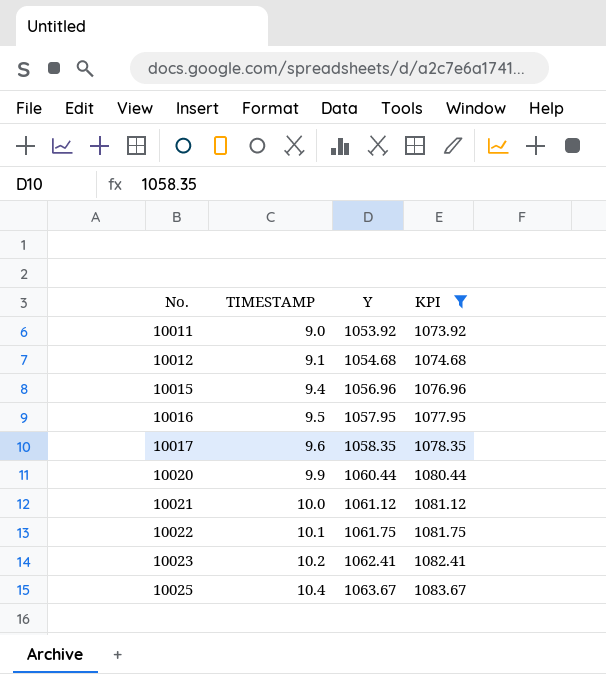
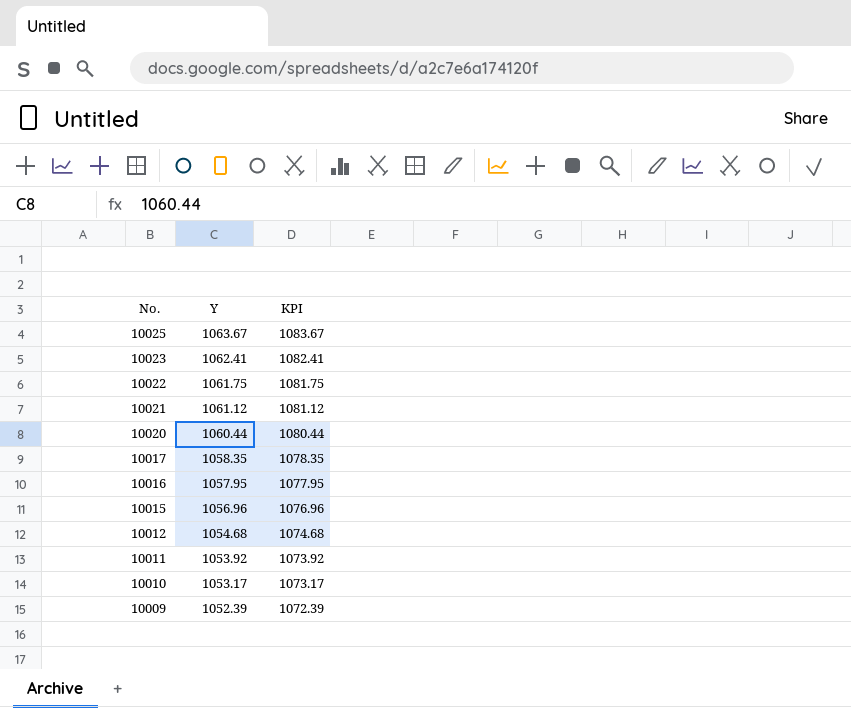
filter: KPI >= 1073.92 -> none
row order: No. ascending -> No. descending
column TIMESTAMP | position: 2 -> none

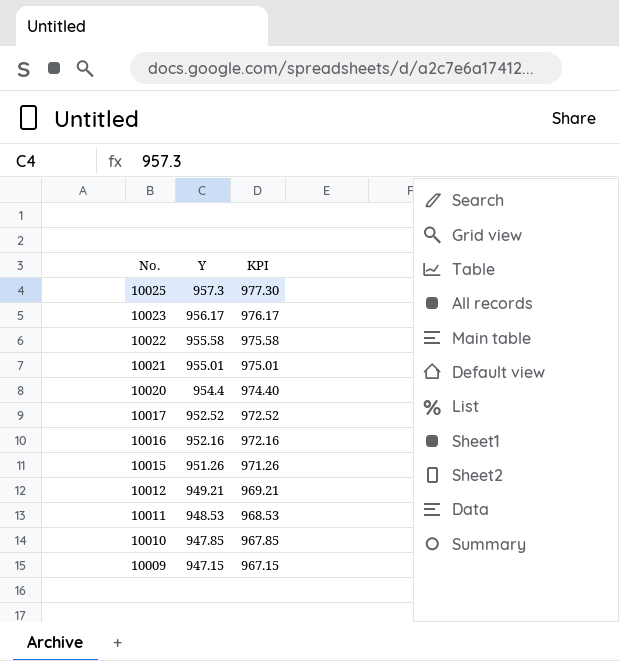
10025 | Y: 1063.67 -> 957.3
10025 | KPI: 1083.67 -> 977.30
10023 | Y: 1062.41 -> 956.17
10023 | KPI: 1082.41 -> 976.17
10022 | Y: 1061.75 -> 955.58
10022 | KPI: 1081.75 -> 975.58
10021 | Y: 1061.12 -> 955.01
10021 | KPI: 1081.12 -> 975.01
10020 | Y: 1060.44 -> 954.4
10020 | KPI: 1080.44 -> 974.40
10017 | Y: 1058.35 -> 952.52
10017 | KPI: 1078.35 -> 972.52
10016 | Y: 1057.95 -> 952.16
10016 | KPI: 1077.95 -> 972.16
10015 | Y: 1056.96 -> 951.26
10015 | KPI: 1076.96 -> 971.26
10012 | Y: 1054.68 -> 949.21
10012 | KPI: 1074.68 -> 969.21
10011 | Y: 1053.92 -> 948.53
10011 | KPI: 1073.92 -> 968.53
10010 | Y: 1053.17 -> 947.85
10010 | KPI: 1073.17 -> 967.85
10009 | Y: 1052.39 -> 947.15
10009 | KPI: 1072.39 -> 967.15

